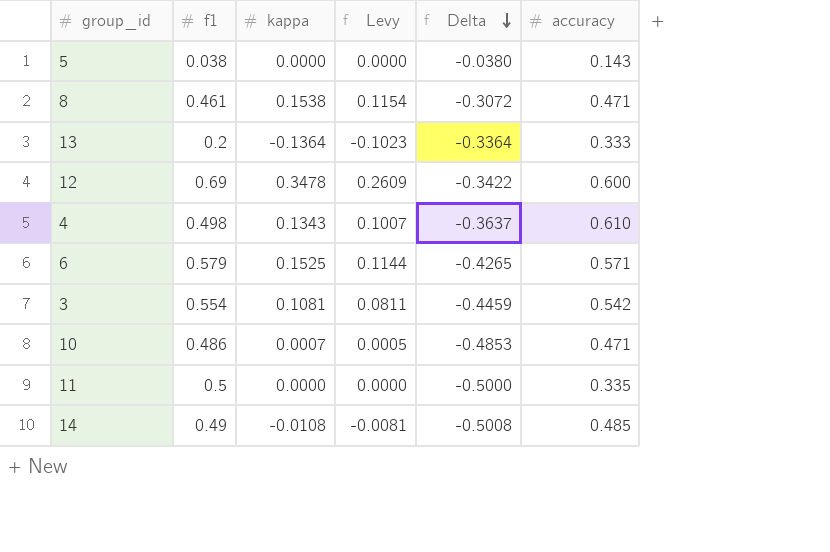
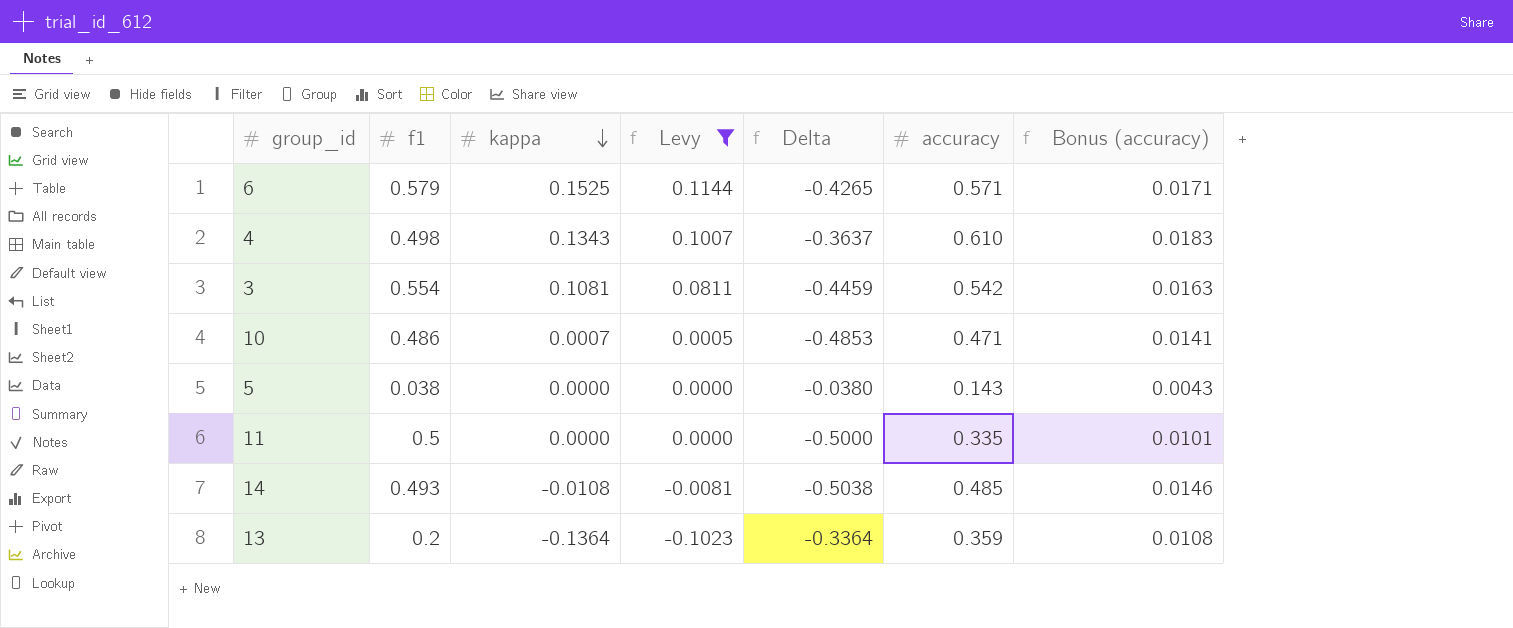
filter: none -> Levy <= 0.1144
row order: Delta descending -> kappa descending
column Bonus (accuracy) | formula: none -> [accuracy] * 0.03
14 | f1: 0.49 -> 0.493
14 | Delta: -0.5008 -> -0.5038
13 | accuracy: 0.333 -> 0.359

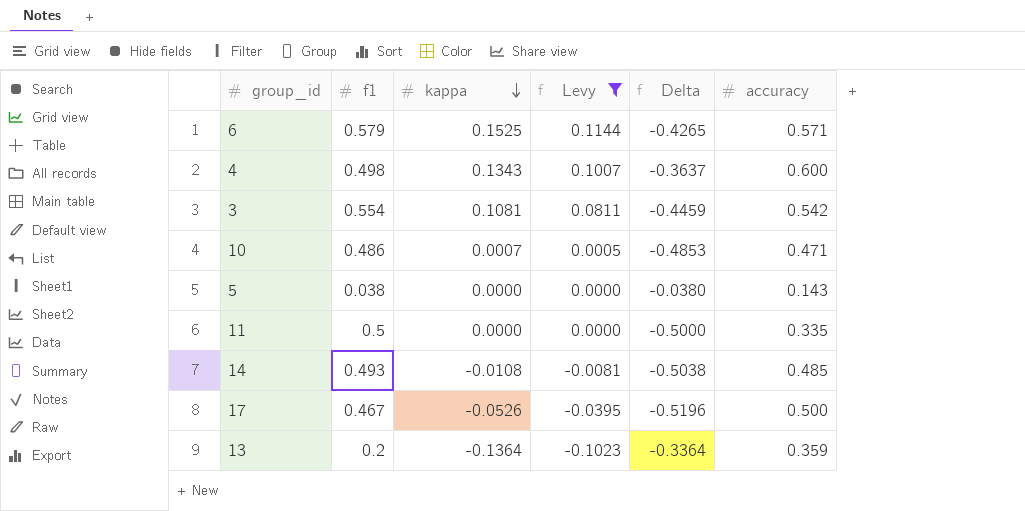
column Bonus (accuracy) | formula: [accuracy] * 0.03 -> none
4 | accuracy: 0.610 -> 0.600
row 17: none -> 0.467 | -0.0526 | -0.0395 | -0.5196 | 0.500

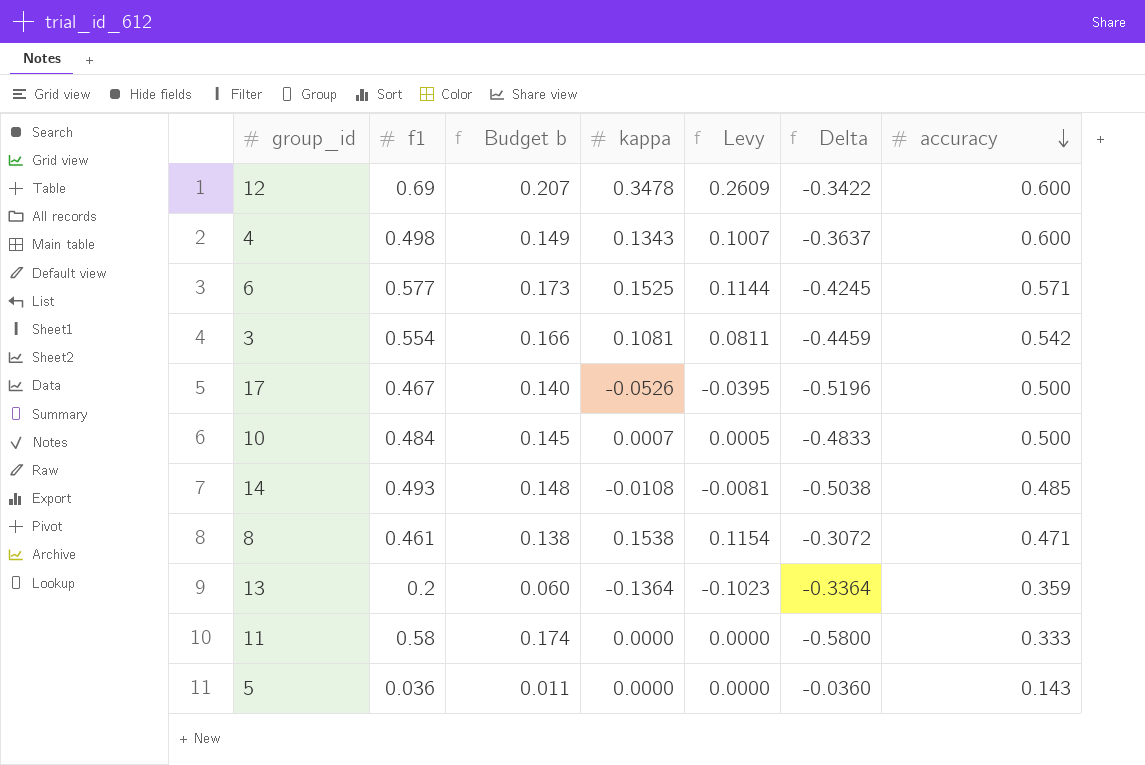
filter: Levy <= 0.1144 -> none
row order: kappa descending -> accuracy descending
column Budget b | formula: none -> [f1] * 0.3
6 | f1: 0.579 -> 0.577
6 | Delta: -0.4265 -> -0.4245
10 | f1: 0.486 -> 0.484
10 | Delta: -0.4853 -> -0.4833
10 | accuracy: 0.471 -> 0.500
11 | f1: 0.5 -> 0.58
11 | Delta: -0.5000 -> -0.5800
11 | accuracy: 0.335 -> 0.333
5 | f1: 0.038 -> 0.036
5 | Delta: -0.0380 -> -0.0360

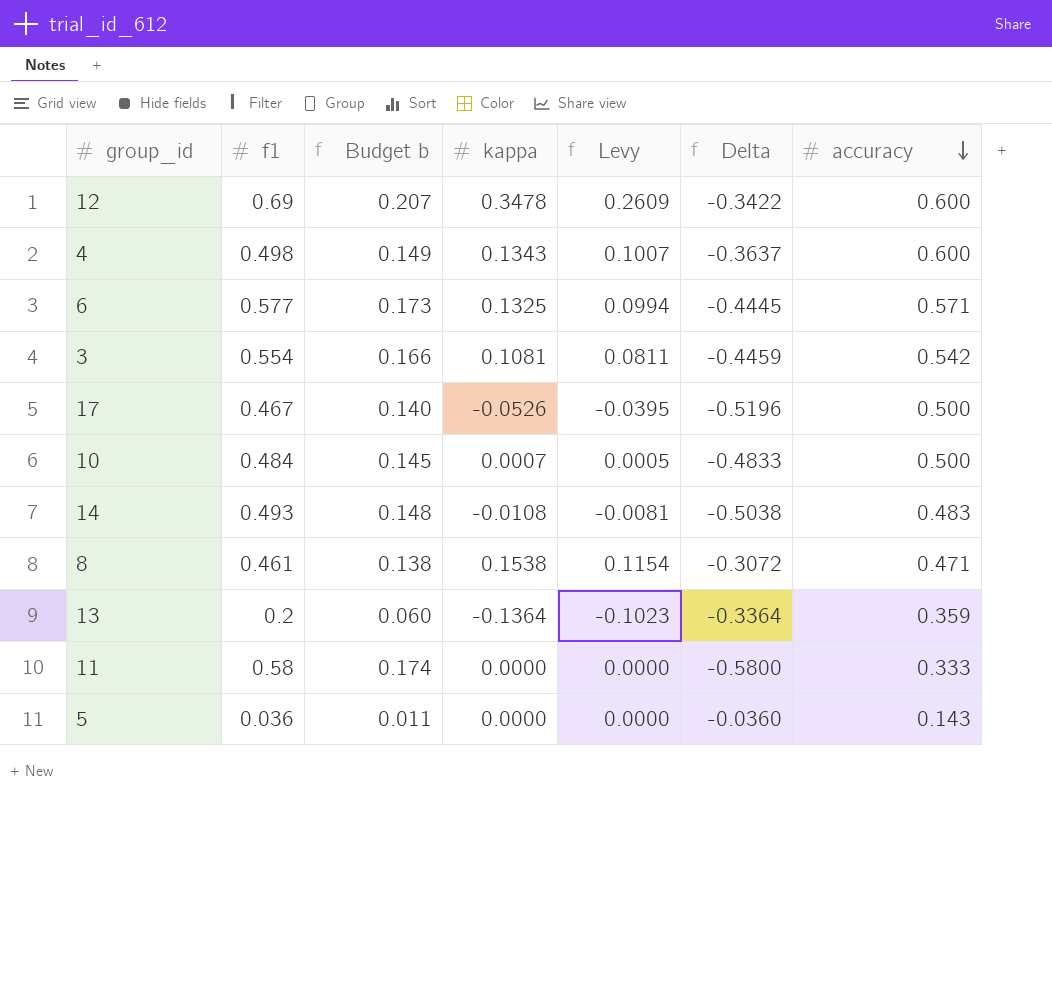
6 | kappa: 0.1525 -> 0.1325
6 | Levy: 0.1144 -> 0.0994
6 | Delta: -0.4245 -> -0.4445
14 | accuracy: 0.485 -> 0.483

